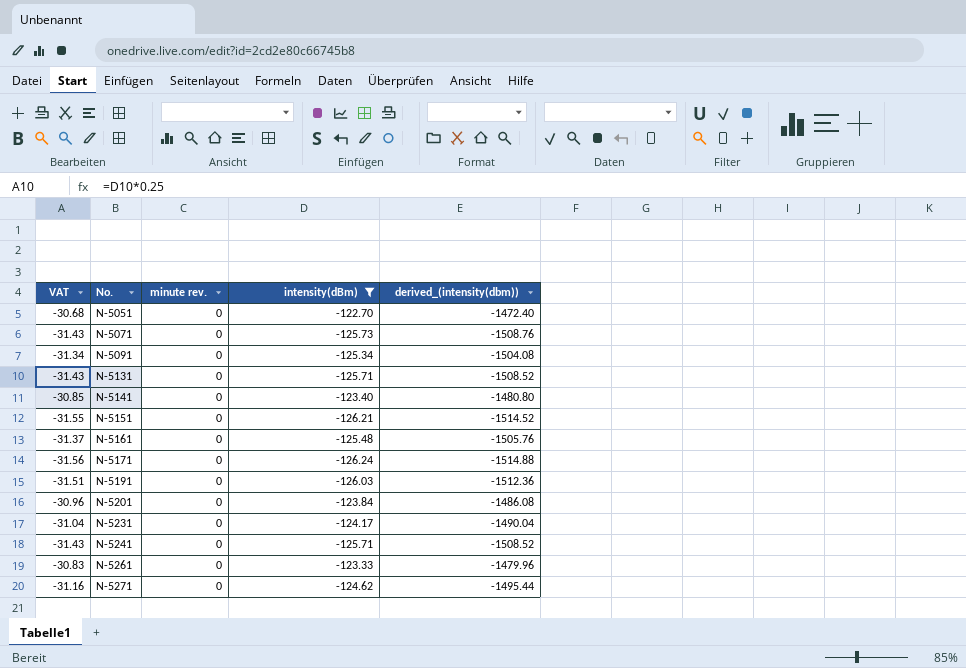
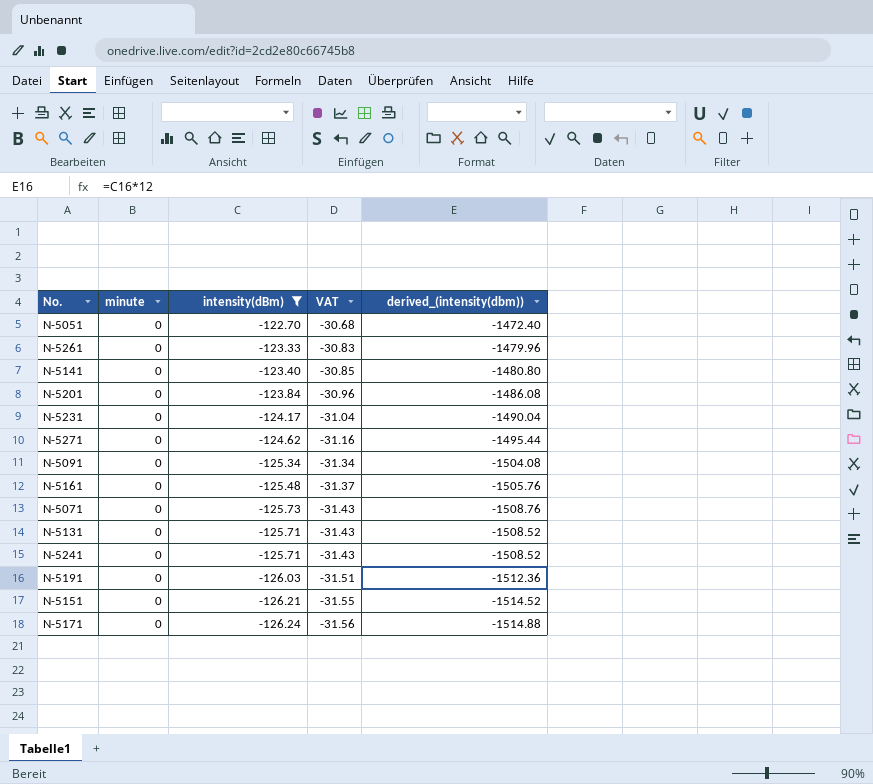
row order: No. ascending -> VAT descending
column name: minute rev. -> minute
column VAT | position: 1 -> 4

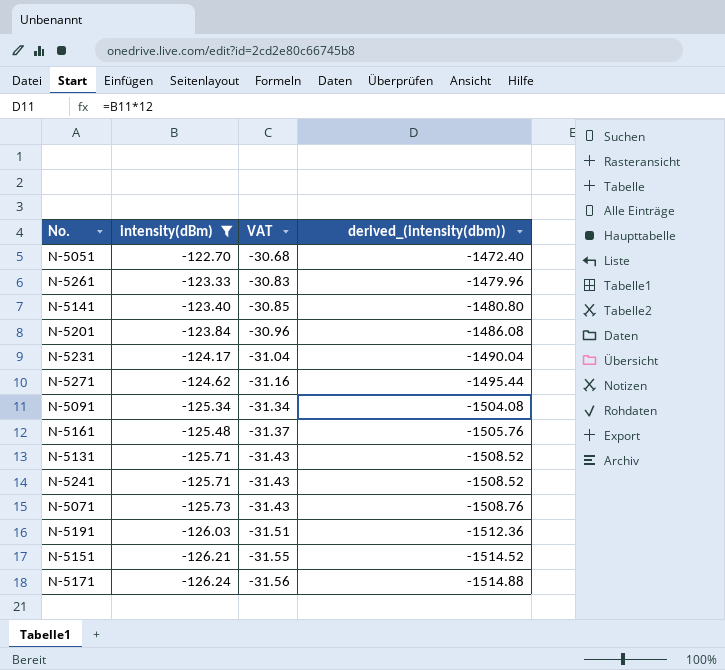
row order: VAT descending -> intensity(dBm) descending
column minute | position: 2 -> none

